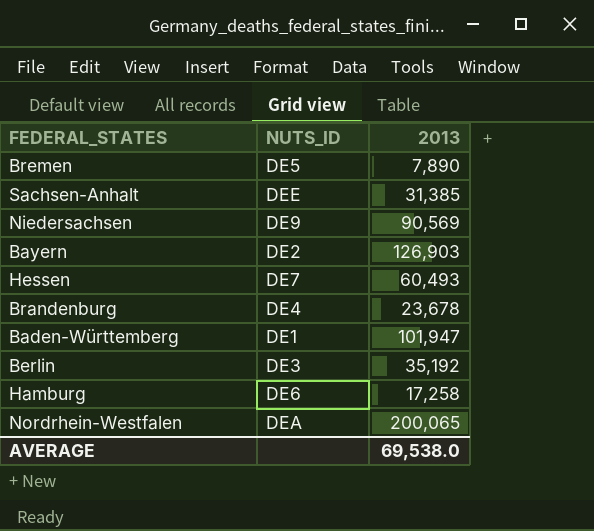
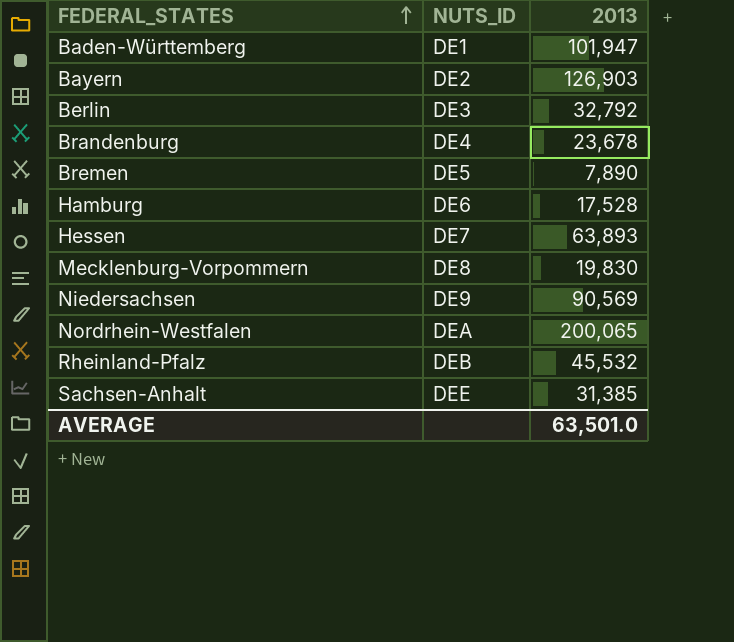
row order: none -> FEDERAL_STATES ascending
Berlin | 2013: 35,192 -> 32,792
Hamburg | 2013: 17,258 -> 17,528
Hessen | 2013: 60,493 -> 63,893
row Mecklenburg-Vorpommern: none -> DE8 | 19,830
row Rheinland-Pfalz: none -> DEB | 45,532
AVERAGE | 2013: 69,538.0 -> 63,501.0

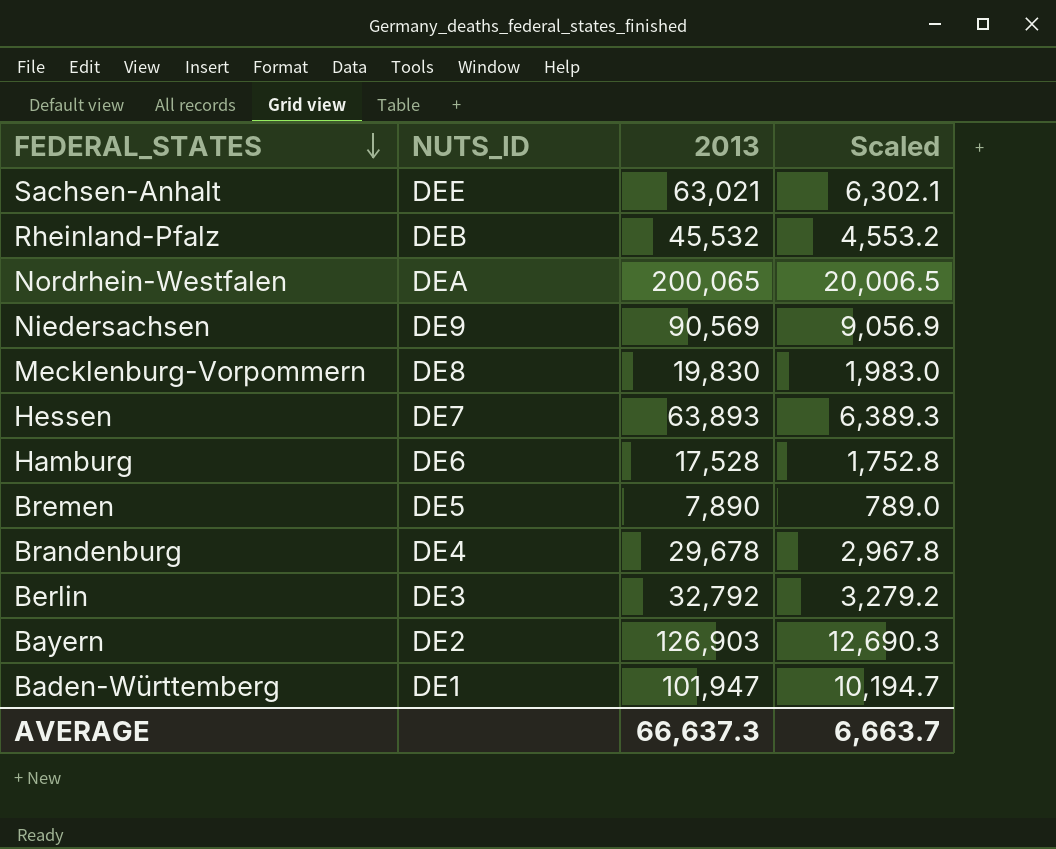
row order: FEDERAL_STATES ascending -> FEDERAL_STATES descending
column Scaled | formula: none -> [2013] * 0.1
Sachsen-Anhalt | 2013: 31,385 -> 63,021
Brandenburg | 2013: 23,678 -> 29,678
AVERAGE | 2013: 63,501.0 -> 66,637.3

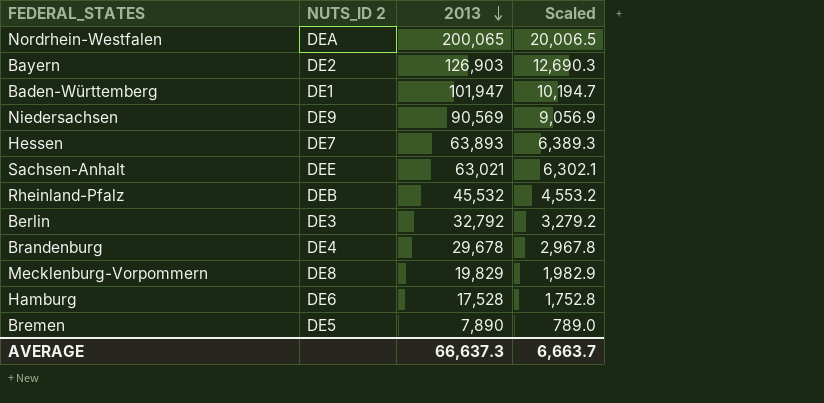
row order: FEDERAL_STATES descending -> 2013 descending
column name: NUTS_ID -> NUTS_ID 2
Mecklenburg-Vorpommern | 2013: 19,830 -> 19,829
Mecklenburg-Vorpommern | Scaled: 1,983.0 -> 1,982.9

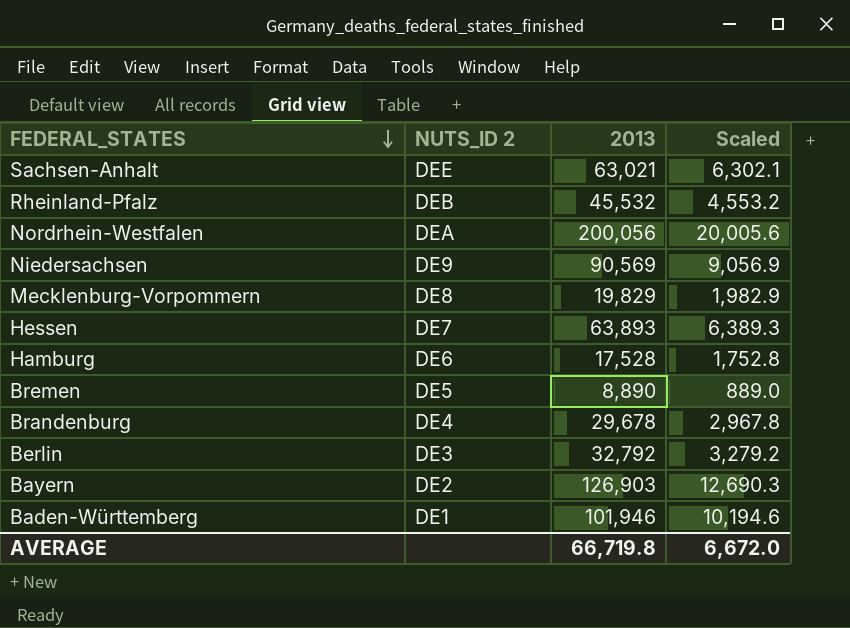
row order: 2013 descending -> FEDERAL_STATES descending
Nordrhein-Westfalen | 2013: 200,065 -> 200,056
Nordrhein-Westfalen | Scaled: 20,006.5 -> 20,005.6
Bremen | 2013: 7,890 -> 8,890
Bremen | Scaled: 789.0 -> 889.0
Baden-Württemberg | 2013: 101,947 -> 101,946
Baden-Württemberg | Scaled: 10,194.7 -> 10,194.6
AVERAGE | 2013: 66,637.3 -> 66,719.8
AVERAGE | Scaled: 6,663.7 -> 6,672.0

